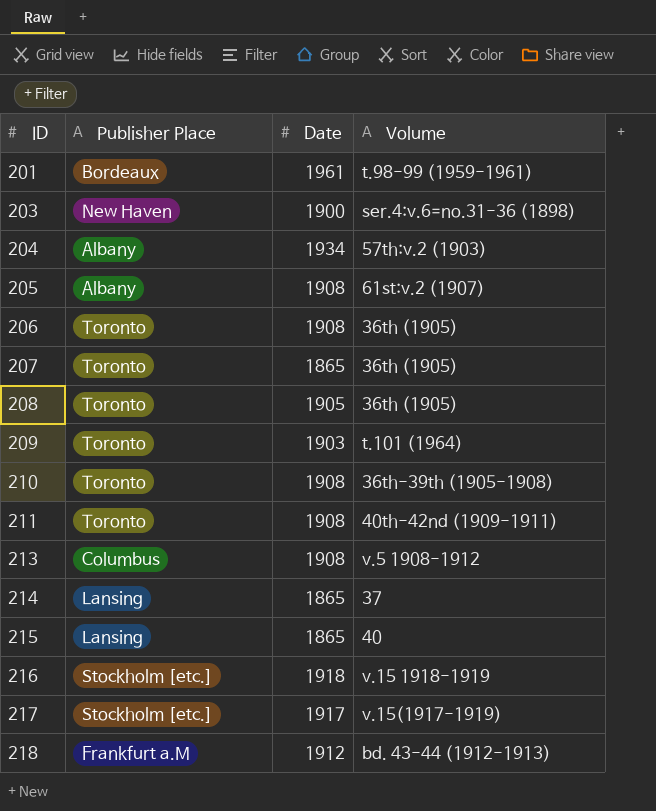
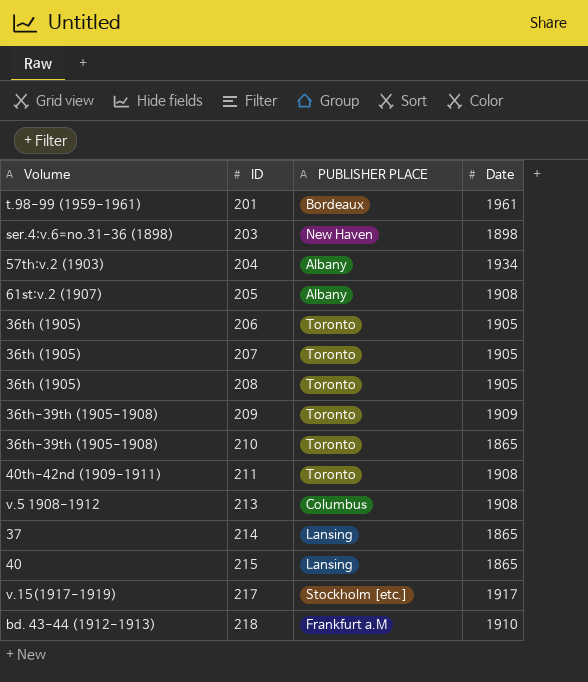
column Volume | position: 4 -> 1
column name: Publisher Place -> PUBLISHER PLACE
row 216: Stockholm [etc.] | 1918 | v.15 1918-1919 -> none
203 | Date: 1900 -> 1898
206 | Date: 1908 -> 1905
207 | Date: 1865 -> 1905
209 | Volume: t.101 (1964) -> 36th-39th (1905-1908)
209 | Date: 1903 -> 1909
210 | Date: 1908 -> 1865
218 | Date: 1912 -> 1910

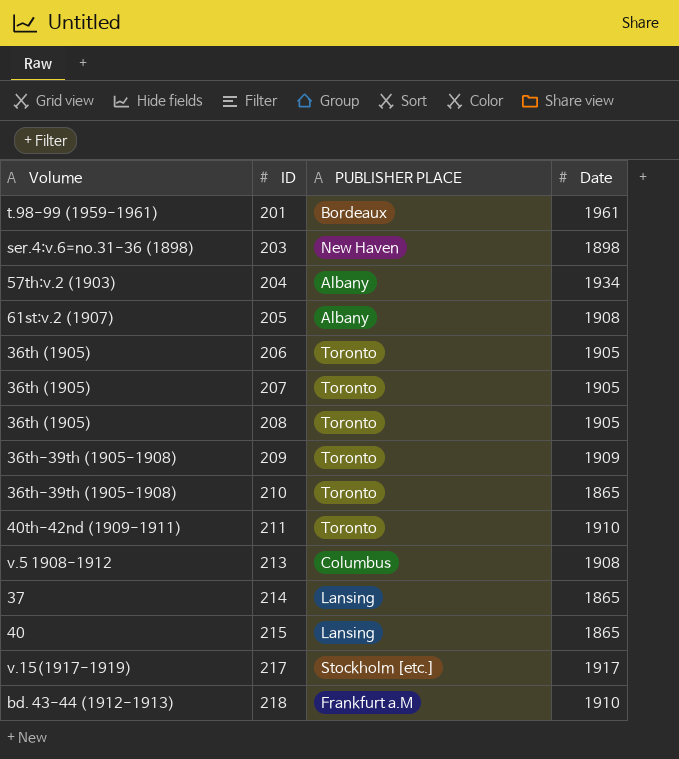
211 | Date: 1908 -> 1910

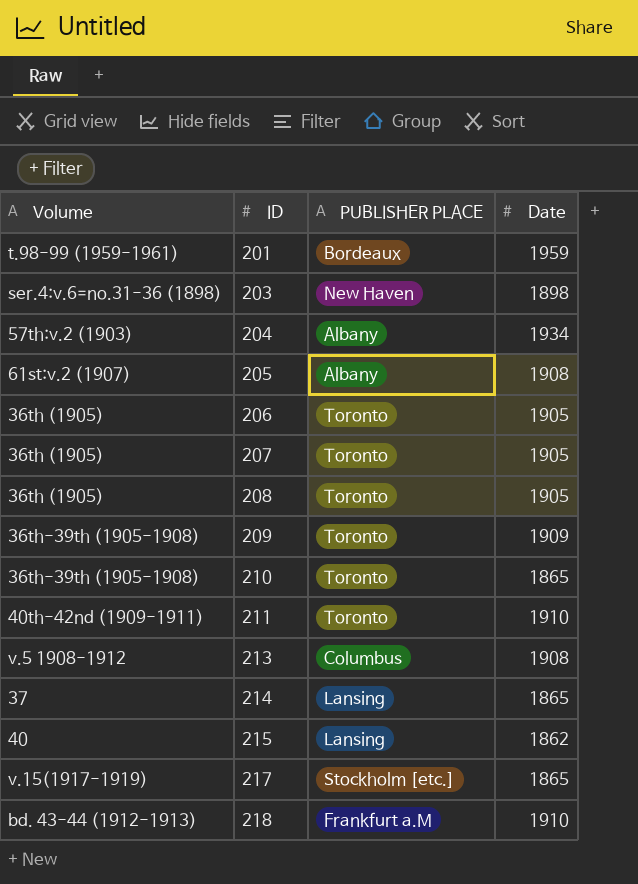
201 | Date: 1961 -> 1959
215 | Date: 1865 -> 1862
217 | Date: 1917 -> 1865

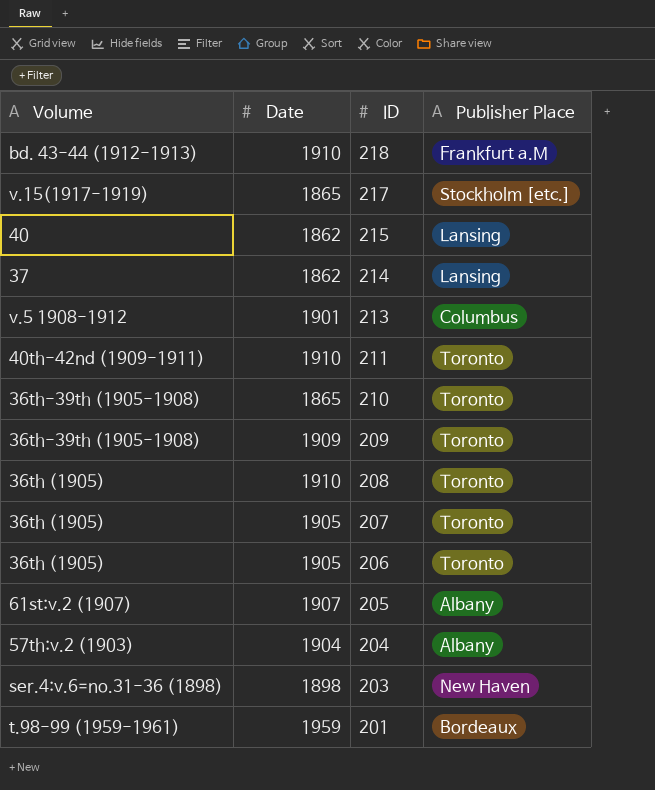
row order: ID ascending -> ID descending
column Date | position: 4 -> 2
column name: PUBLISHER PLACE -> Publisher Place
214 | Date: 1865 -> 1862
213 | Date: 1908 -> 1901
208 | Date: 1905 -> 1910
205 | Date: 1908 -> 1907
204 | Date: 1934 -> 1904

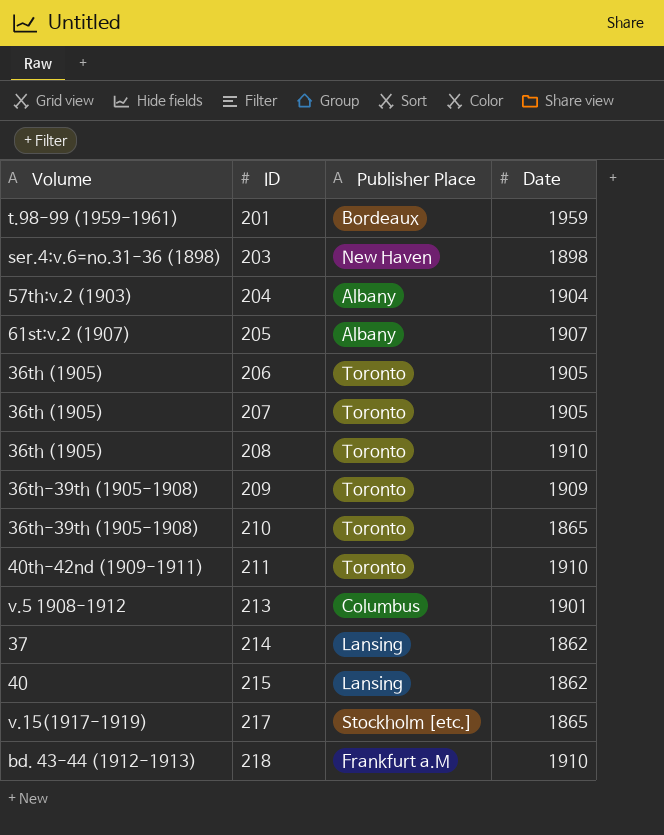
row order: ID descending -> ID ascending
column Date | position: 2 -> 4

